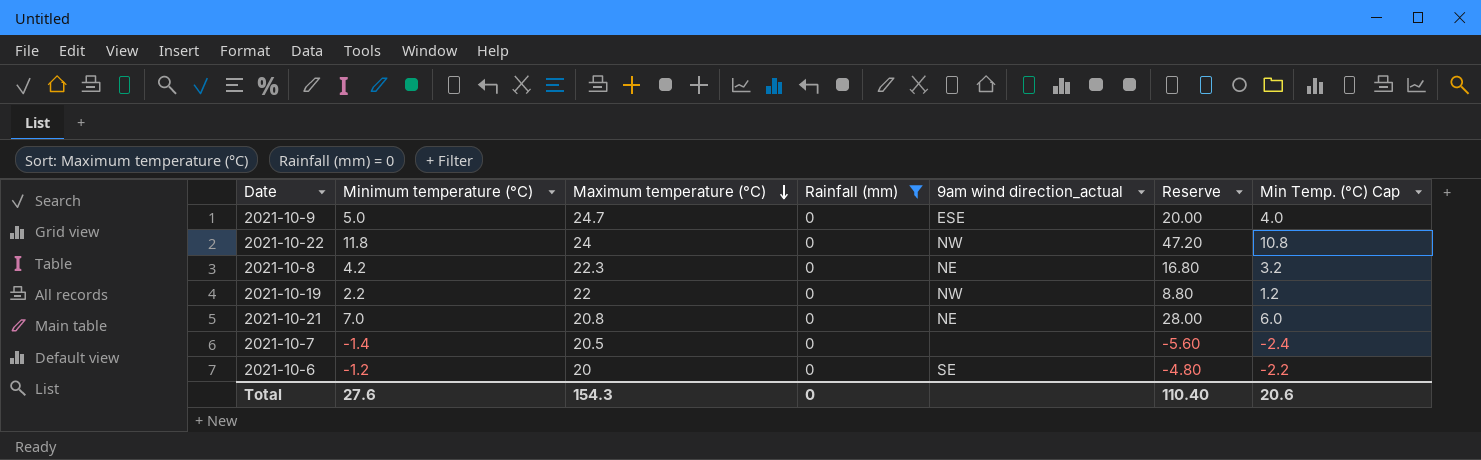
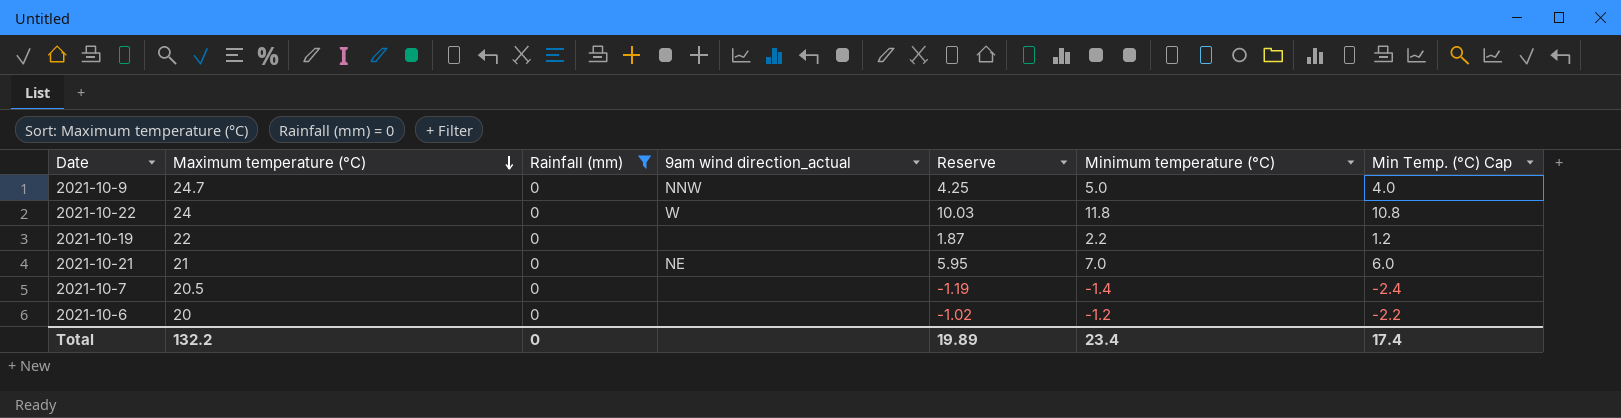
column Reserve | formula: [Minimum temperature (°C)] * 4 -> [Minimum temperature (°C)] * 0.85
column Minimum temperature (°C) | position: 2 -> 6
row 2021-10-8: 4.2 | 22.3 | 0 | NE | 16.80 | 3.2 -> none
2021-10-9 | 9am wind direction_actual: ESE -> NNW
2021-10-22 | 9am wind direction_actual: NW -> W
2021-10-19 | 9am wind direction_actual: NW -> none
2021-10-21 | Maximum temperature (°C): 20.8 -> 21
2021-10-6 | 9am wind direction_actual: SE -> none
Total | Maximum temperature (°C): 154.3 -> 132.2
Total | Reserve: 110.40 -> 19.89
Total | Minimum temperature (°C): 27.6 -> 23.4
Total | Min Temp. (°C) Cap: 20.6 -> 17.4

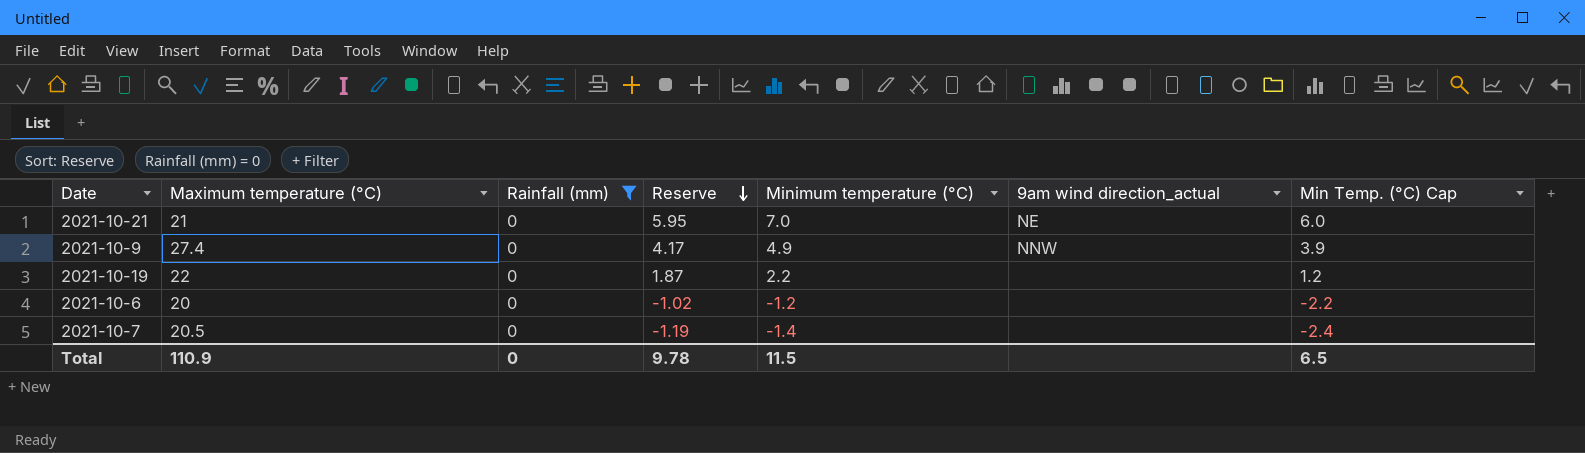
row order: Maximum temperature (°C) descending -> Reserve descending
column 9am wind direction_actual | position: 4 -> 6
row 2021-10-22: 24 | 0 | W | 10.03 | 11.8 | 10.8 -> none
2021-10-9 | Maximum temperature (°C): 24.7 -> 27.4
2021-10-9 | Reserve: 4.25 -> 4.17
2021-10-9 | Minimum temperature (°C): 5.0 -> 4.9
2021-10-9 | Min Temp. (°C) Cap: 4.0 -> 3.9
Total | Maximum temperature (°C): 132.2 -> 110.9
Total | Reserve: 19.89 -> 9.78
Total | Minimum temperature (°C): 23.4 -> 11.5
Total | Min Temp. (°C) Cap: 17.4 -> 6.5

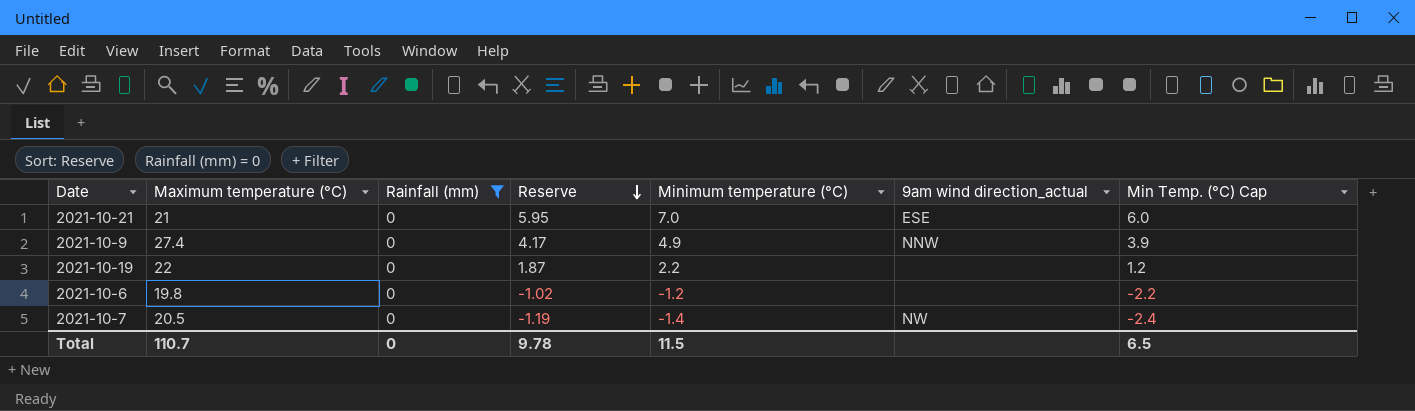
2021-10-21 | 9am wind direction_actual: NE -> ESE
2021-10-6 | Maximum temperature (°C): 20 -> 19.8
2021-10-7 | 9am wind direction_actual: none -> NW
Total | Maximum temperature (°C): 110.9 -> 110.7

